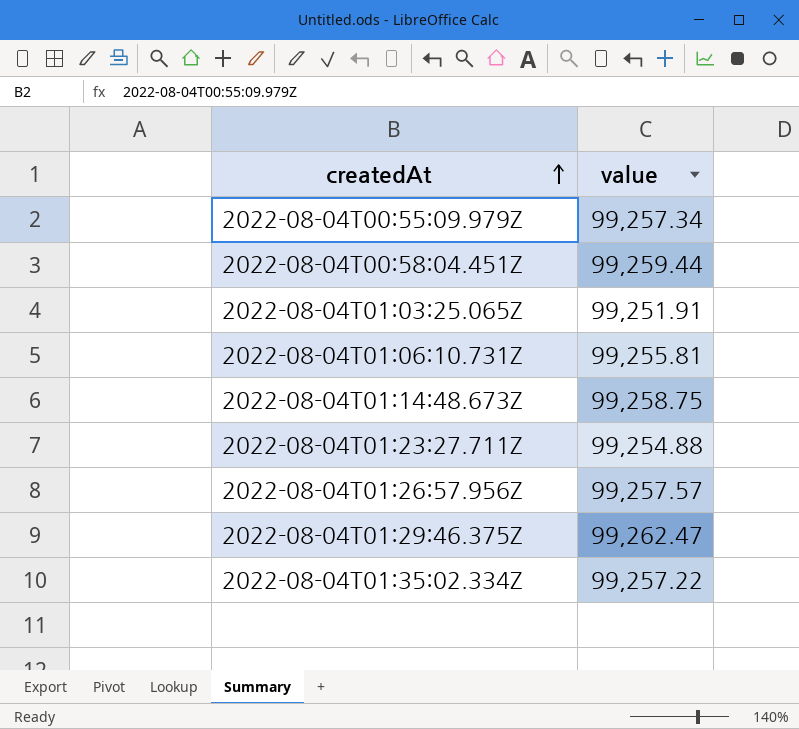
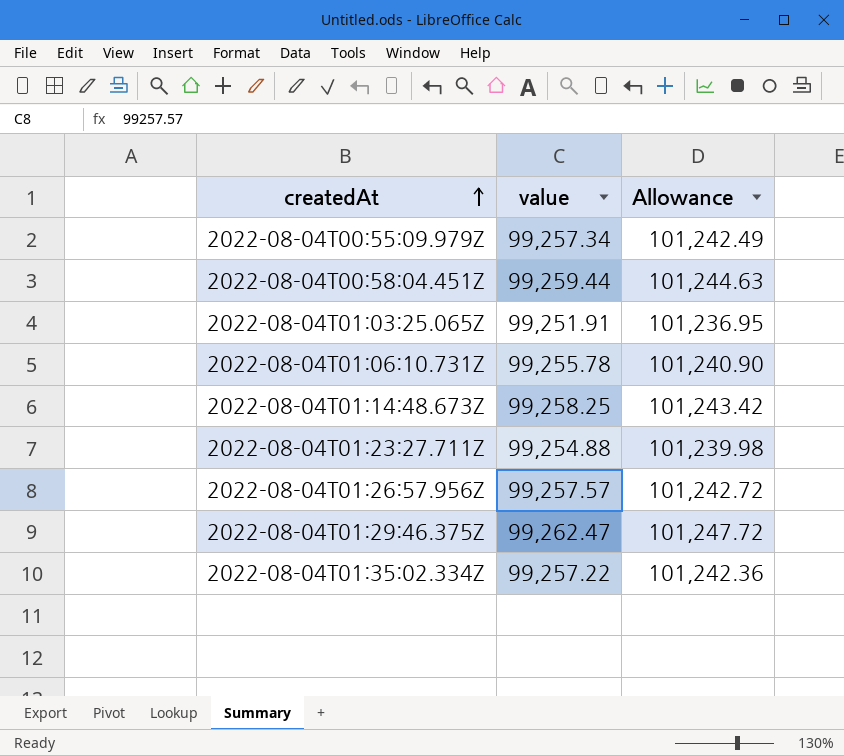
column Allowance | formula: none -> [value] * 1.02
2022-08-04T01:06:10.731Z | value: 99,255.81 -> 99,255.78
2022-08-04T01:14:48.673Z | value: 99,258.75 -> 99,258.25

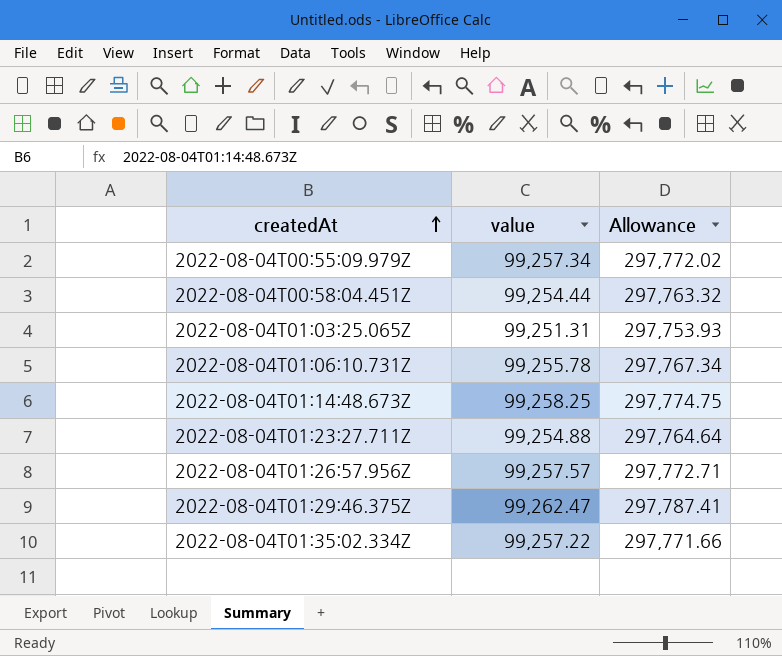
column Allowance | formula: [value] * 1.02 -> [value] * 3
2022-08-04T00:58:04.451Z | value: 99,259.44 -> 99,254.44
2022-08-04T01:03:25.065Z | value: 99,251.91 -> 99,251.31

